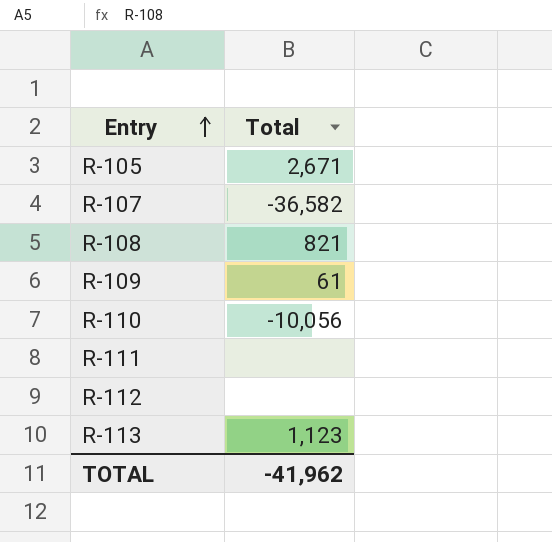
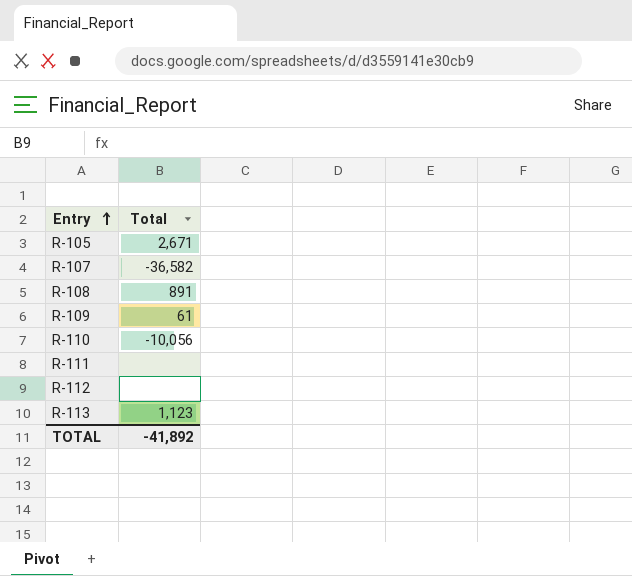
R-108 | Total: 821 -> 891
TOTAL | Total: -41,962 -> -41,892

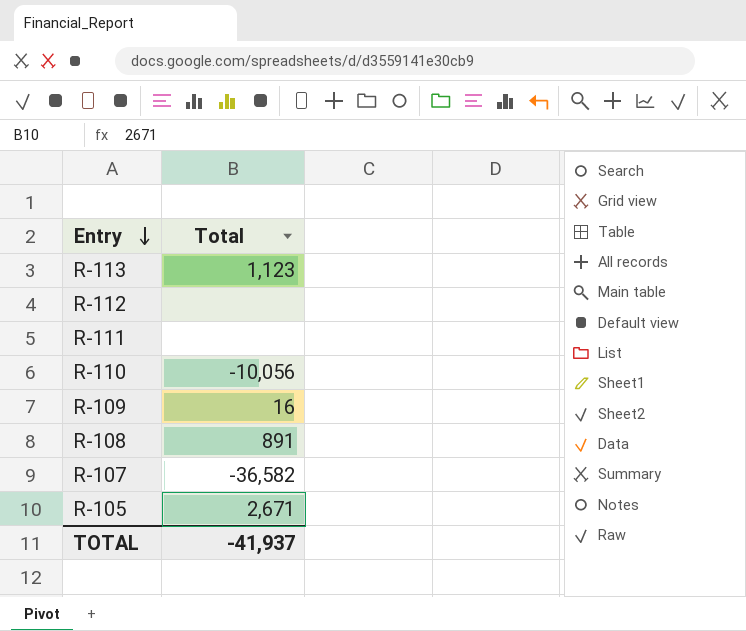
row order: Entry ascending -> Entry descending
R-109 | Total: 61 -> 16
TOTAL | Total: -41,892 -> -41,937

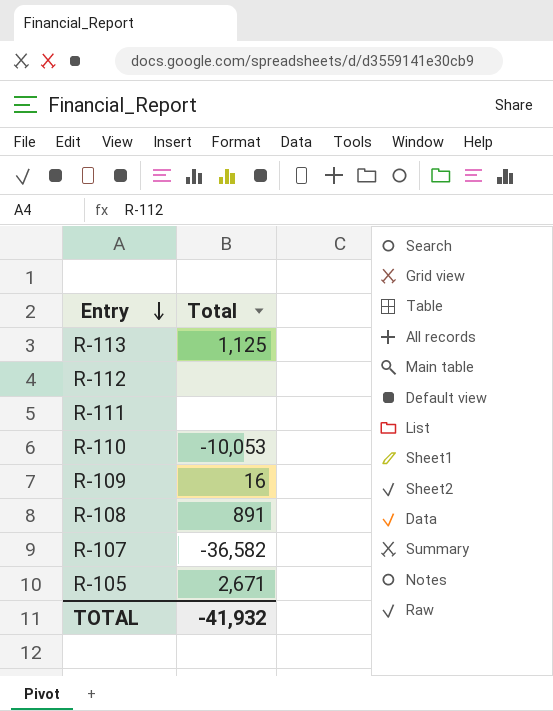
R-113 | Total: 1,123 -> 1,125
R-110 | Total: -10,056 -> -10,053
TOTAL | Total: -41,937 -> -41,932

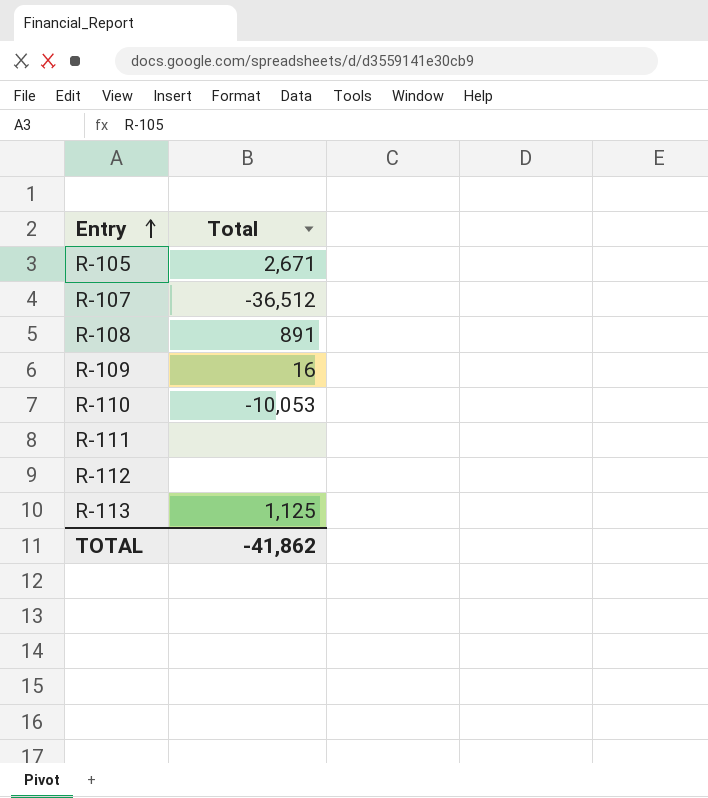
row order: Entry descending -> Entry ascending
R-107 | Total: -36,582 -> -36,512
TOTAL | Total: -41,932 -> -41,862

